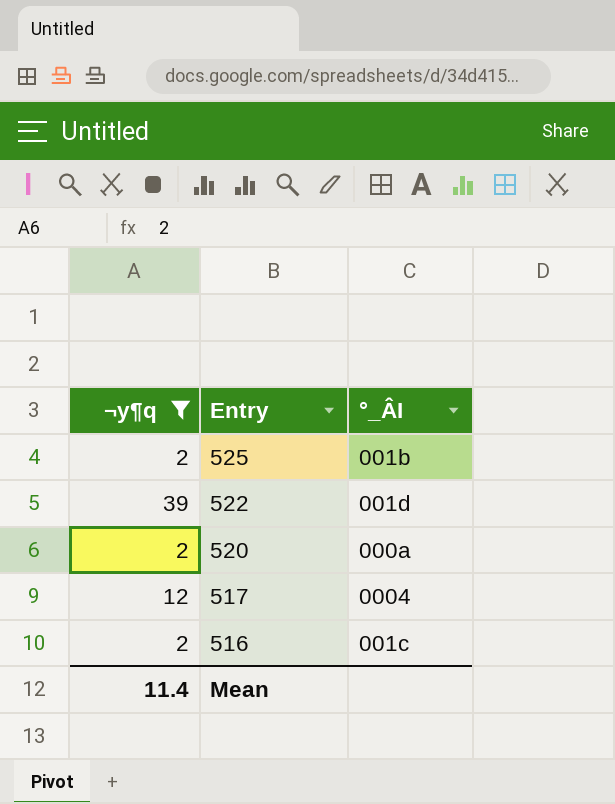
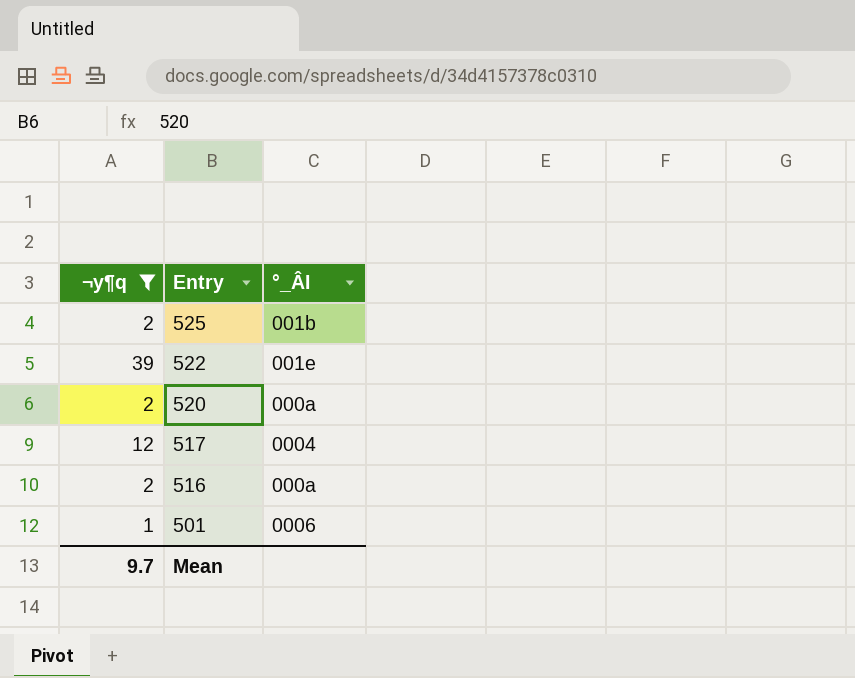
522 | °_ÂI: 001d -> 001e
516 | °_ÂI: 001c -> 000a
row 501: none -> 1 | 0006
Mean | ¬y¶q: 11.4 -> 9.7

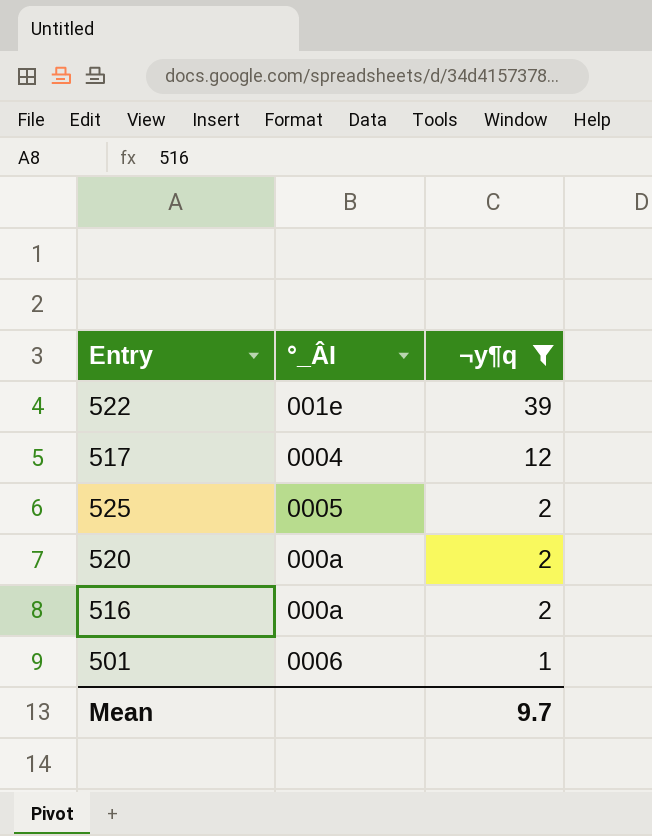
row order: Entry descending -> ¬y¶q descending
column ¬y¶q | position: 1 -> 3
525 | °_ÂI: 001b -> 0005

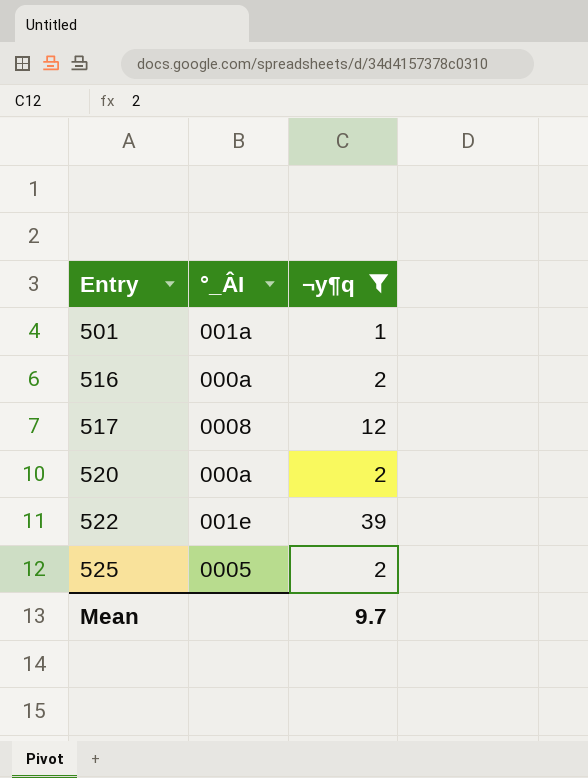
row order: ¬y¶q descending -> Entry ascending
501 | °_ÂI: 0006 -> 001a
517 | °_ÂI: 0004 -> 0008

